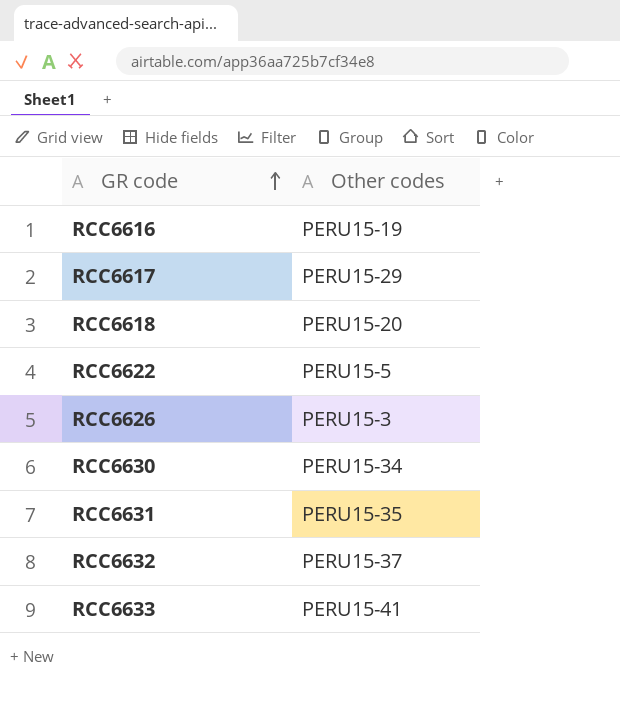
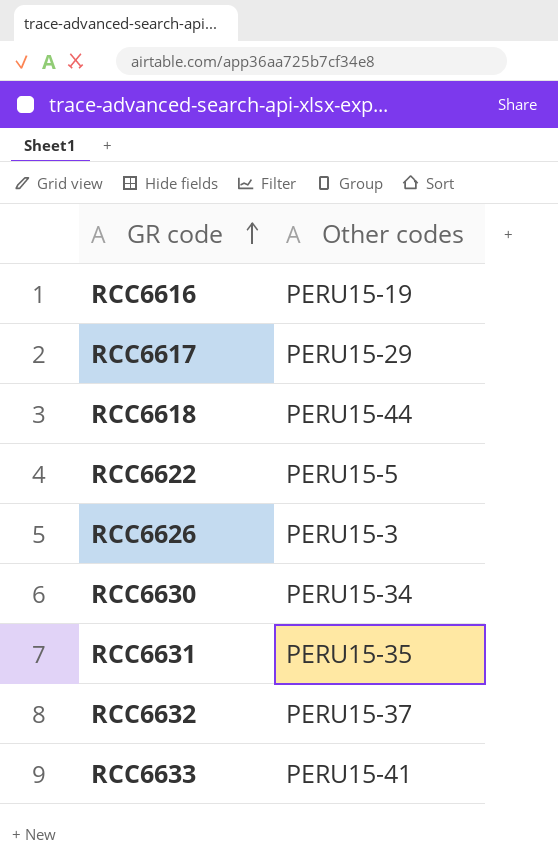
RCC6618 | Other codes: PERU15-20 -> PERU15-44

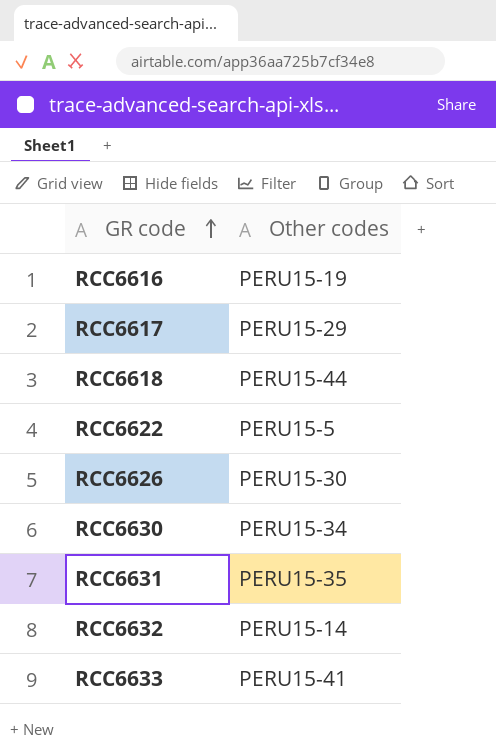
RCC6626 | Other codes: PERU15-3 -> PERU15-30
RCC6632 | Other codes: PERU15-37 -> PERU15-14

